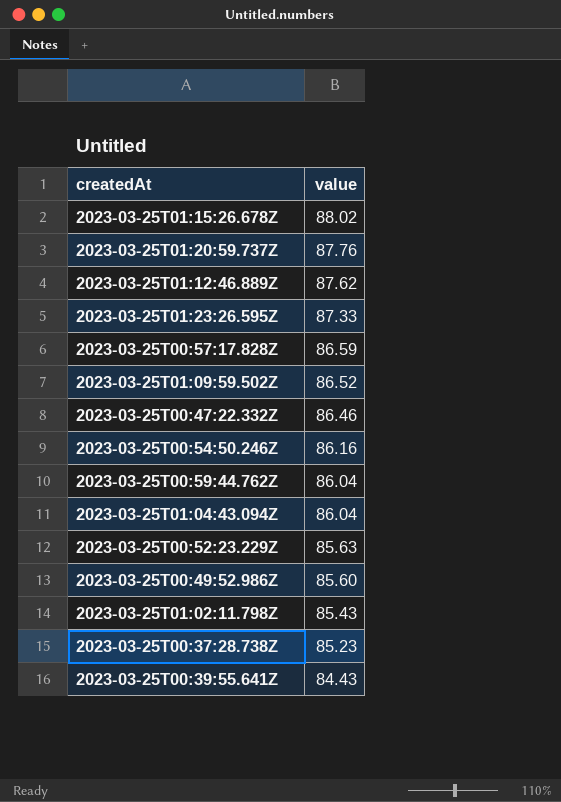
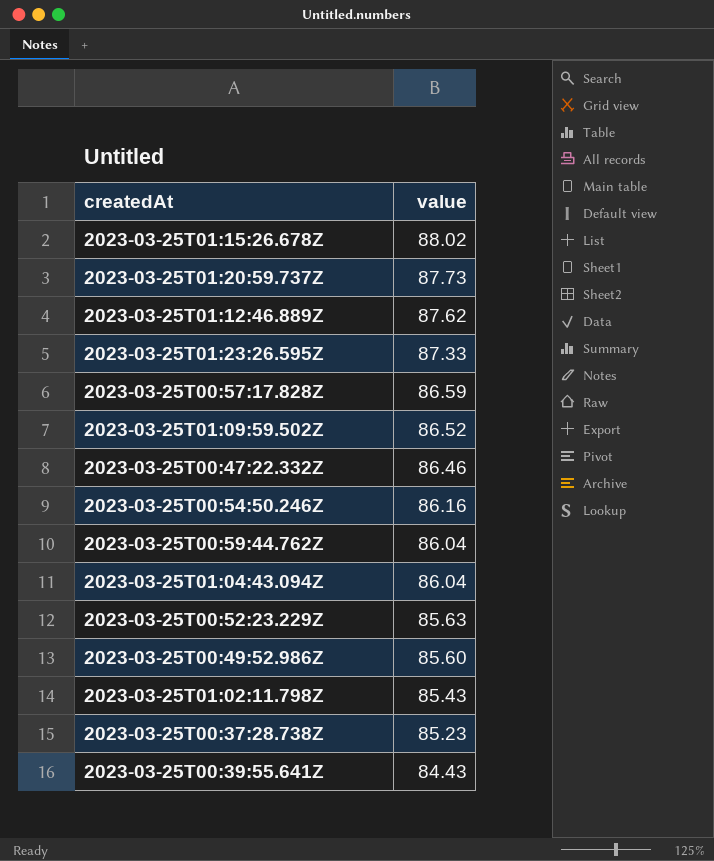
2023-03-25T01:20:59.737Z | value: 87.76 -> 87.73

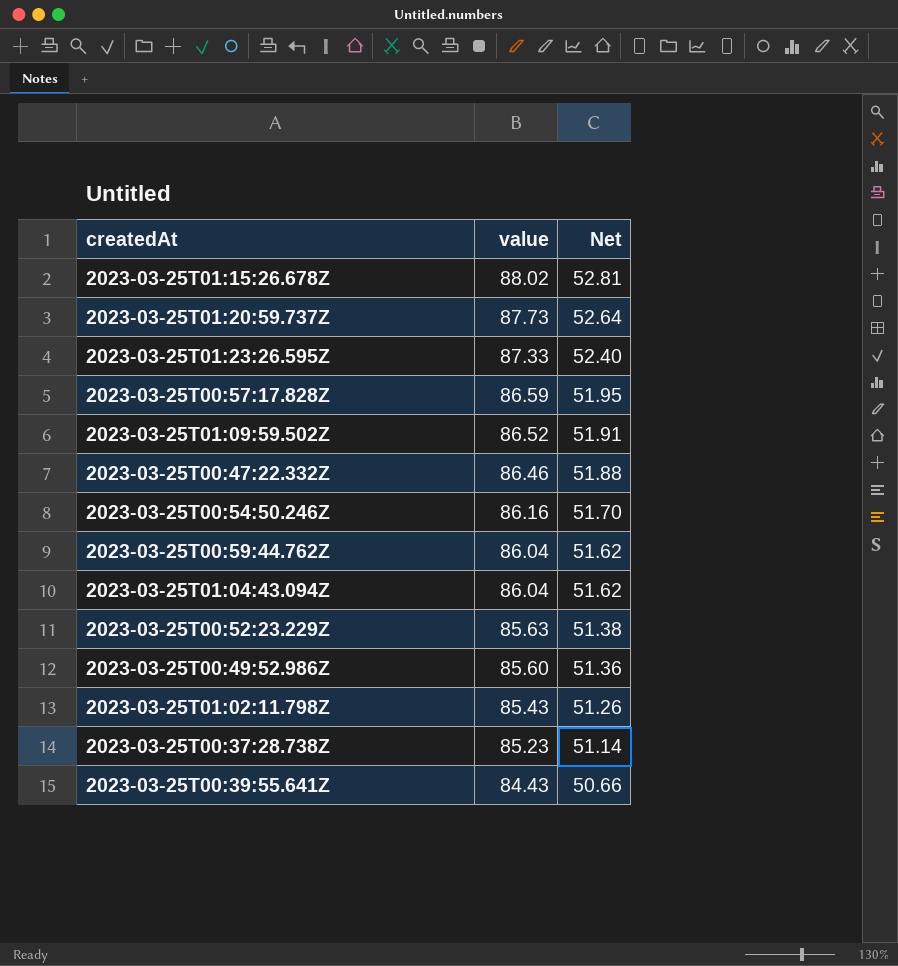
column Net | formula: none -> [value] * 0.6
row 2023-03-25T01:12:46.889Z: 87.62 -> none

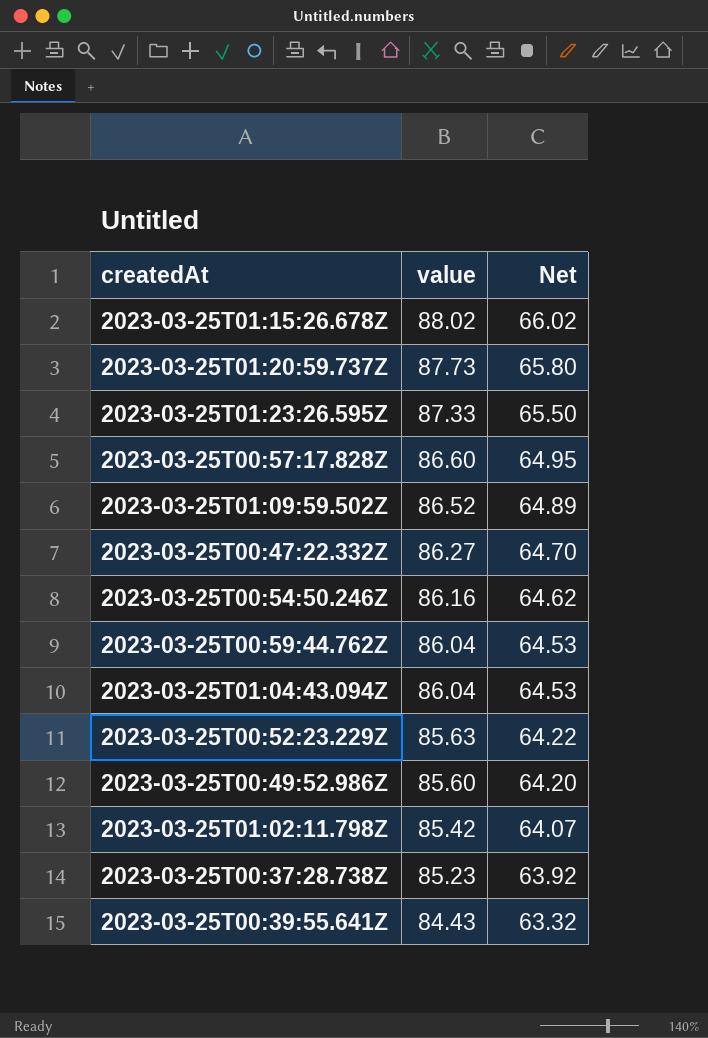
column Net | formula: [value] * 0.6 -> [value] * 0.75
2023-03-25T00:57:17.828Z | value: 86.59 -> 86.60
2023-03-25T00:47:22.332Z | value: 86.46 -> 86.27
2023-03-25T01:02:11.798Z | value: 85.43 -> 85.42

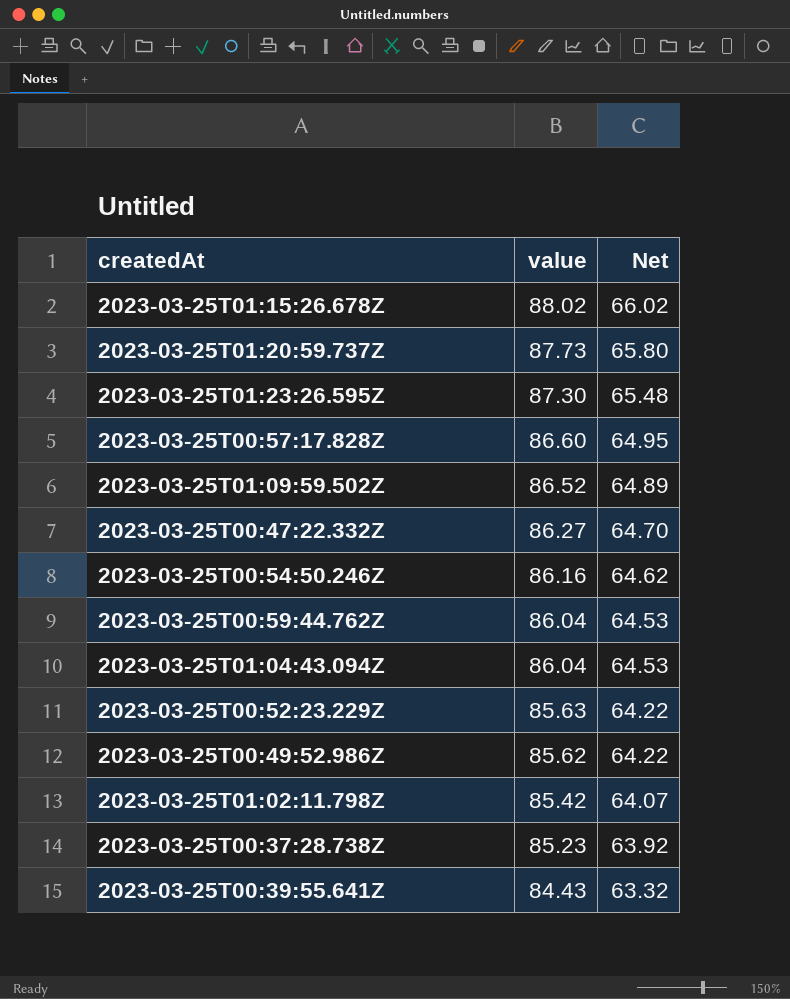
2023-03-25T01:23:26.595Z | value: 87.33 -> 87.30
2023-03-25T01:23:26.595Z | Net: 65.50 -> 65.48
2023-03-25T00:49:52.986Z | value: 85.60 -> 85.62
2023-03-25T00:49:52.986Z | Net: 64.20 -> 64.22

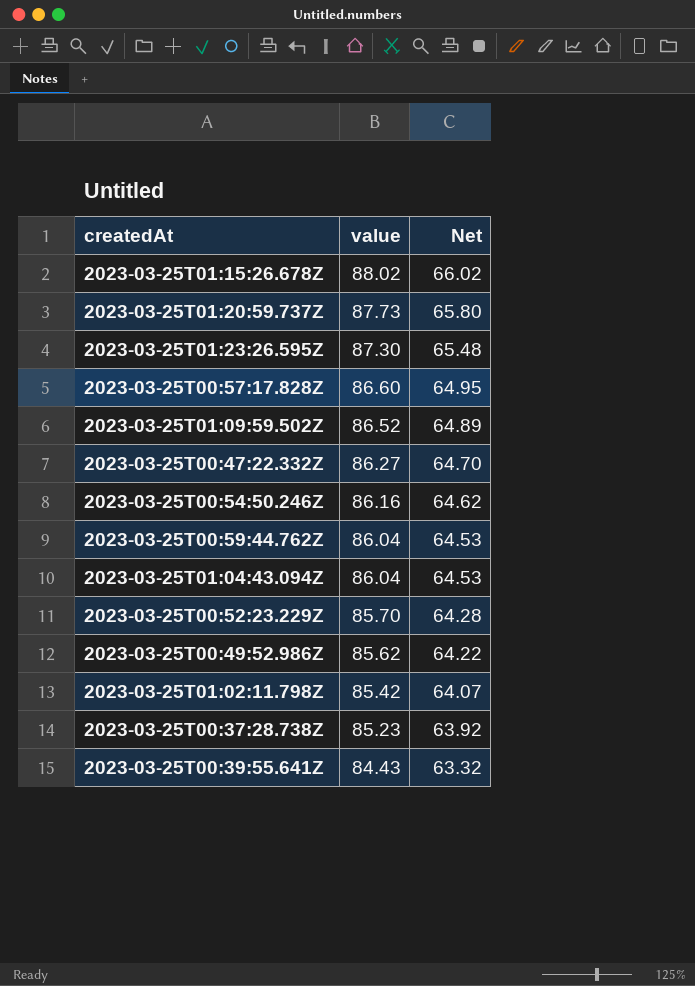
2023-03-25T00:52:23.229Z | value: 85.63 -> 85.70
2023-03-25T00:52:23.229Z | Net: 64.22 -> 64.28

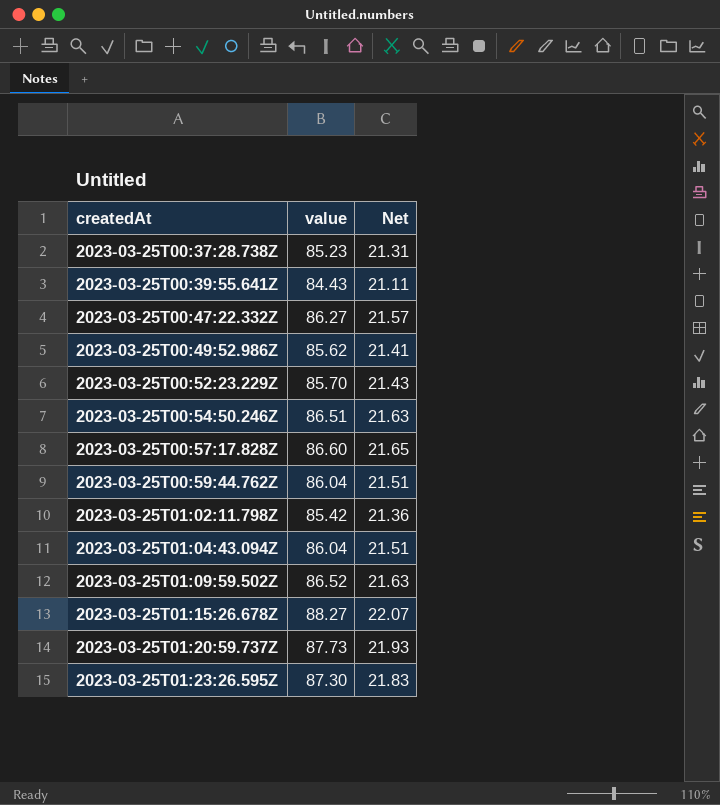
row order: value descending -> createdAt ascending
column Net | formula: [value] * 0.75 -> [value] * 0.25
2023-03-25T00:54:50.246Z | value: 86.16 -> 86.51
2023-03-25T01:15:26.678Z | value: 88.02 -> 88.27

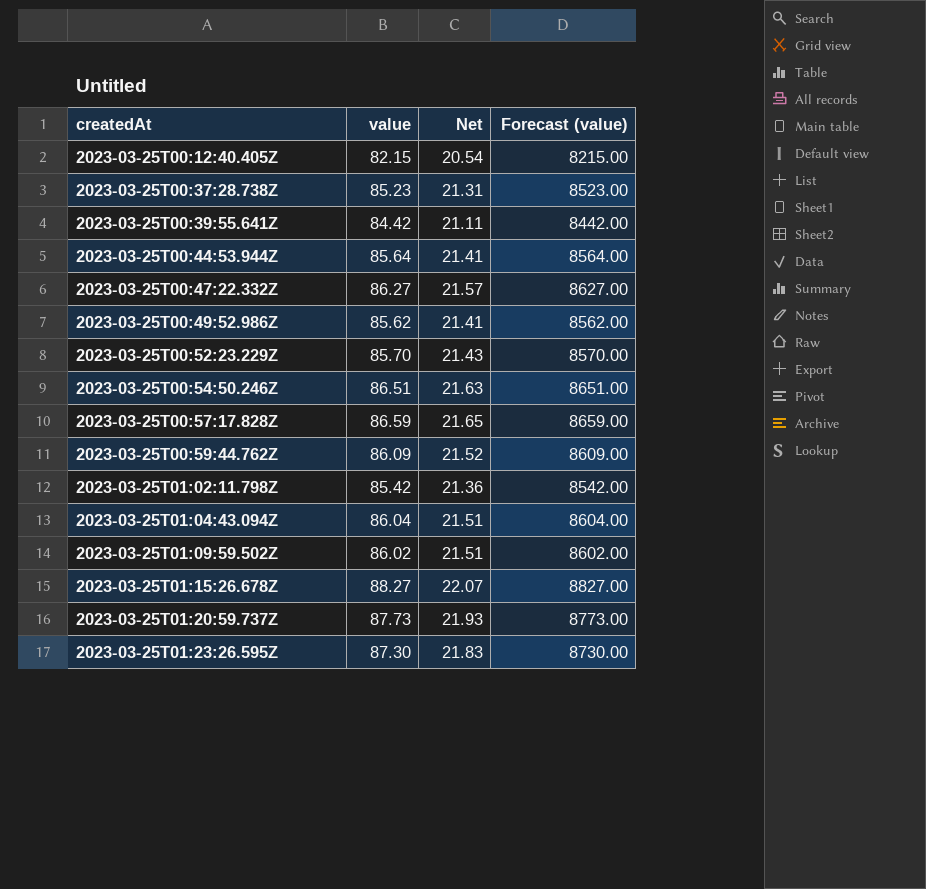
column Forecast (value) | formula: none -> [value] * 100
row 2023-03-25T00:12:40.405Z: none -> 82.15 | 20.54 | 8215.00
2023-03-25T00:39:55.641Z | value: 84.43 -> 84.42
row 2023-03-25T00:44:53.944Z: none -> 85.64 | 21.41 | 8564.00
2023-03-25T00:57:17.828Z | value: 86.60 -> 86.59
2023-03-25T00:59:44.762Z | value: 86.04 -> 86.09
2023-03-25T00:59:44.762Z | Net: 21.51 -> 21.52
2023-03-25T01:09:59.502Z | value: 86.52 -> 86.02
2023-03-25T01:09:59.502Z | Net: 21.63 -> 21.51

